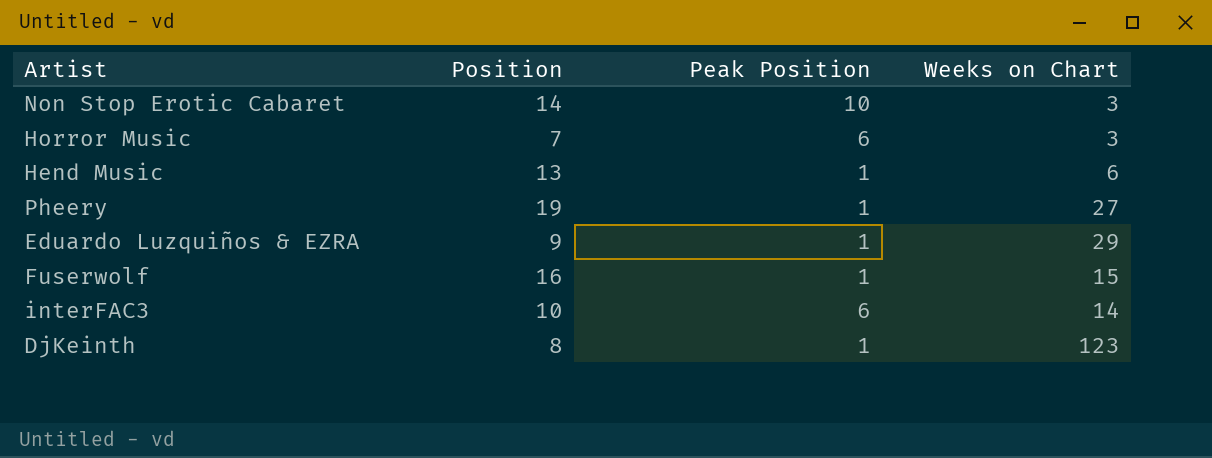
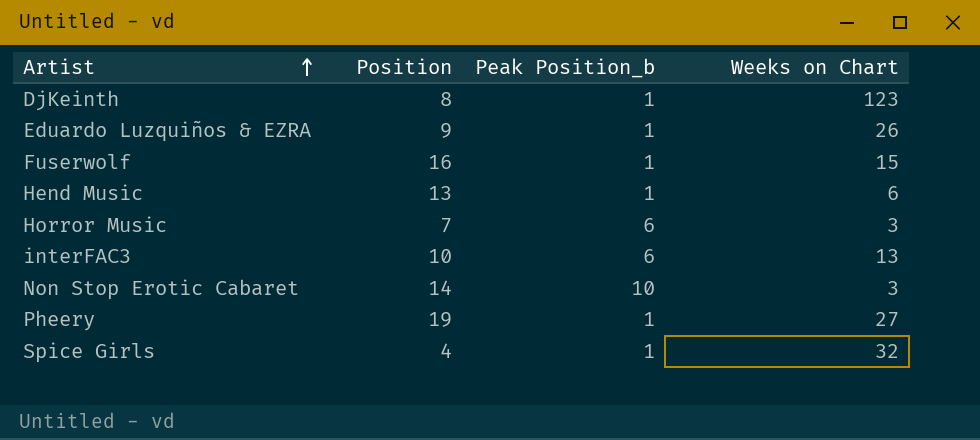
row order: none -> Artist ascending
column name: Peak Position -> Peak Position_b
Eduardo Luzquiños & EZRA | Weeks on Chart: 29 -> 26
interFAC3 | Weeks on Chart: 14 -> 13
row Spice Girls: none -> 4 | 1 | 32

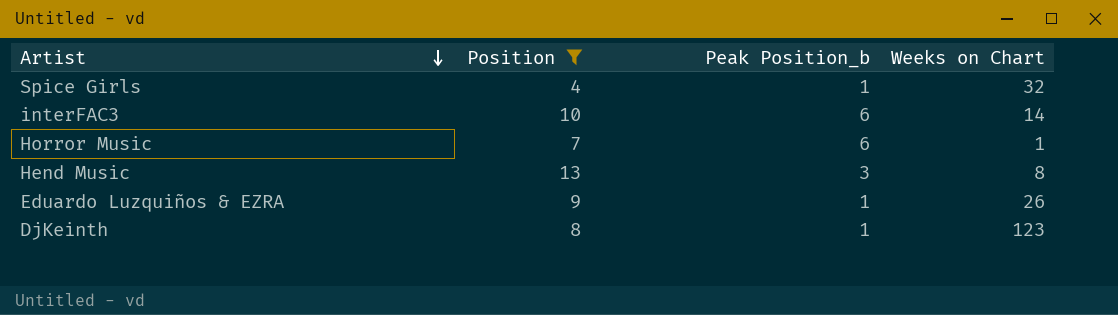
filter: none -> Position <= 13
row order: Artist ascending -> Artist descending
interFAC3 | Weeks on Chart: 13 -> 14
Horror Music | Weeks on Chart: 3 -> 1
Hend Music | Peak Position_b: 1 -> 3
Hend Music | Weeks on Chart: 6 -> 8

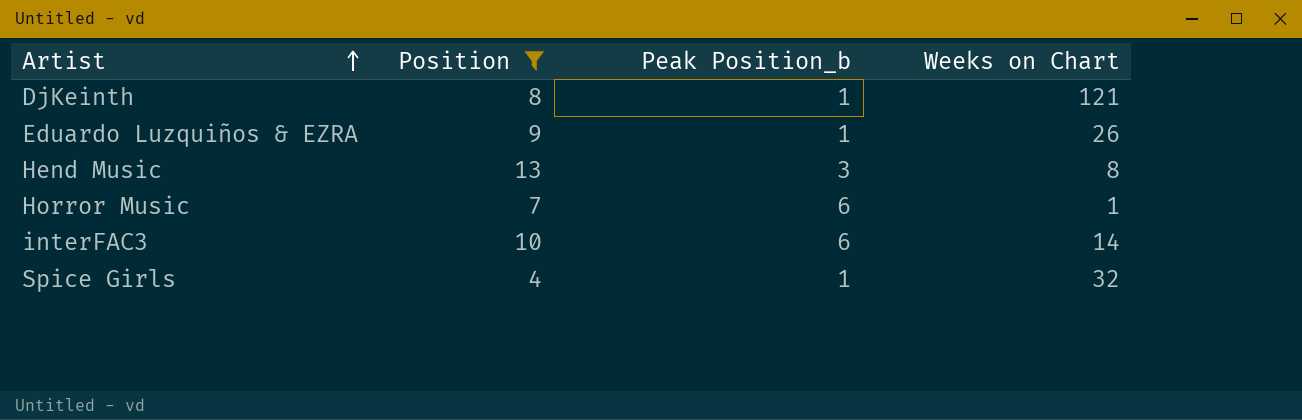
row order: Artist descending -> Artist ascending
DjKeinth | Weeks on Chart: 123 -> 121

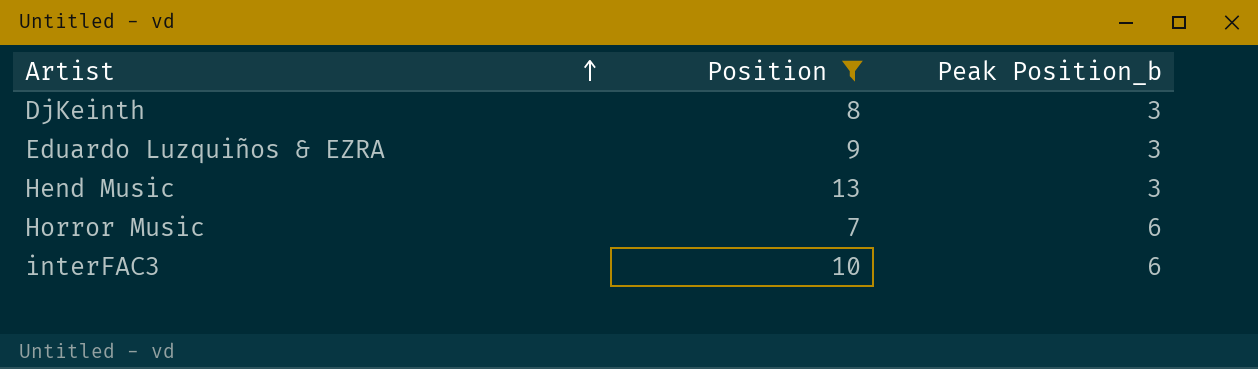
column Weeks on Chart | position: 4 -> none
row Spice Girls: 4 | 1 | 32 -> none
DjKeinth | Peak Position_b: 1 -> 3
Eduardo Luzquiños & EZRA | Peak Position_b: 1 -> 3

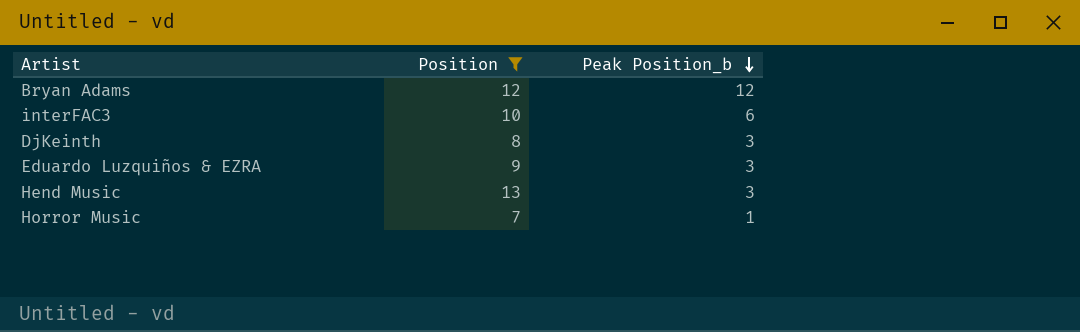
row order: Artist ascending -> Peak Position_b descending
row Bryan Adams: none -> 12 | 12
Horror Music | Peak Position_b: 6 -> 1

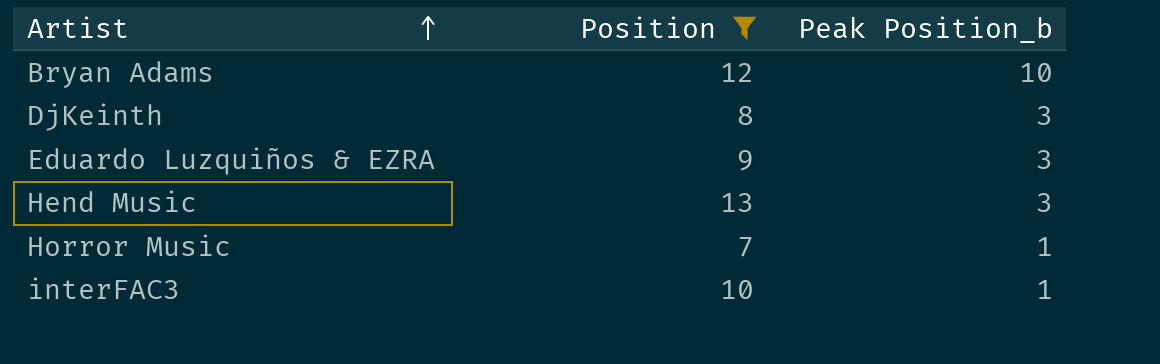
row order: Peak Position_b descending -> Artist ascending
Bryan Adams | Peak Position_b: 12 -> 10
interFAC3 | Peak Position_b: 6 -> 1

